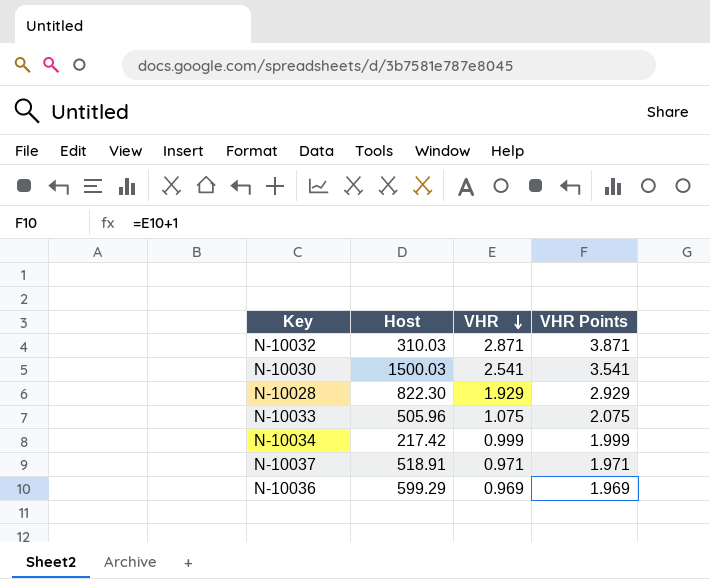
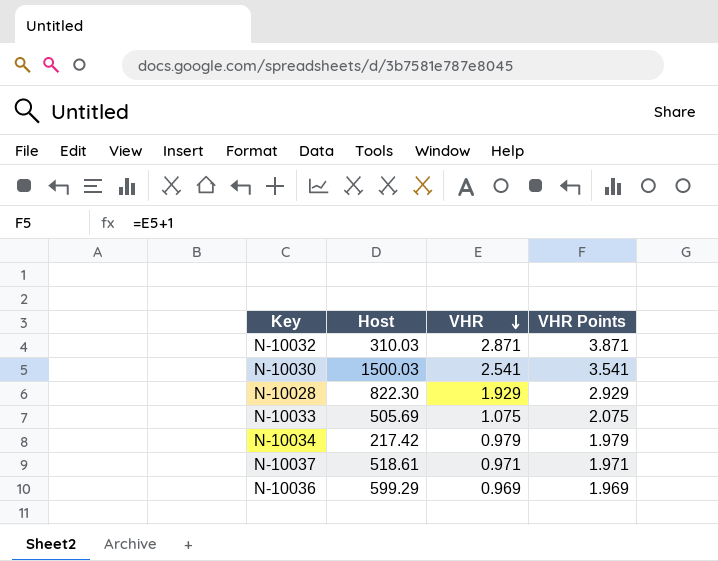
N-10033 | Host: 505.96 -> 505.69
N-10034 | VHR: 0.999 -> 0.979
N-10034 | VHR Points: 1.999 -> 1.979
N-10037 | Host: 518.91 -> 518.61

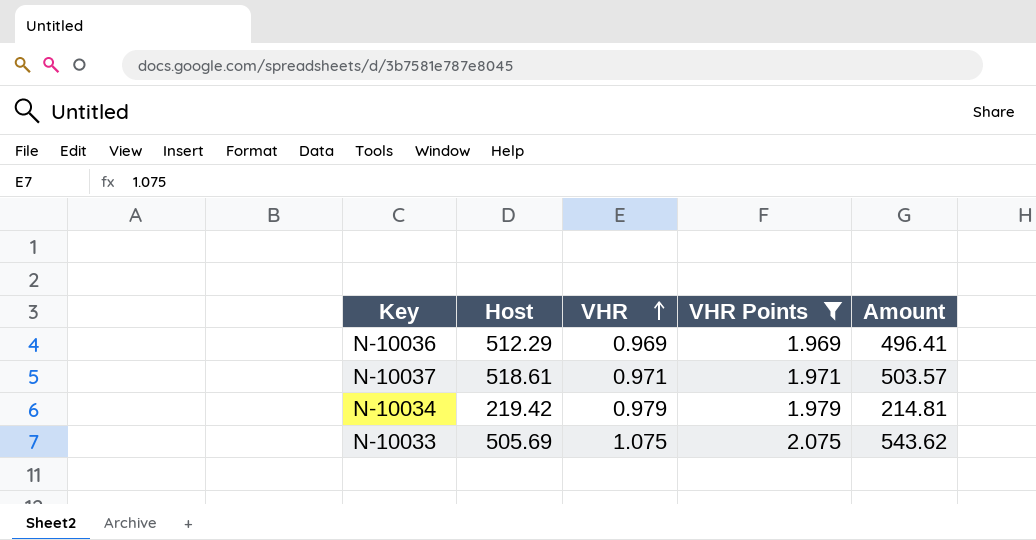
filter: none -> VHR Points <= 2.075
row order: VHR descending -> VHR ascending
column Amount | formula: none -> [Host] * [VHR]
N-10036 | Host: 599.29 -> 512.29
N-10034 | Host: 217.42 -> 219.42

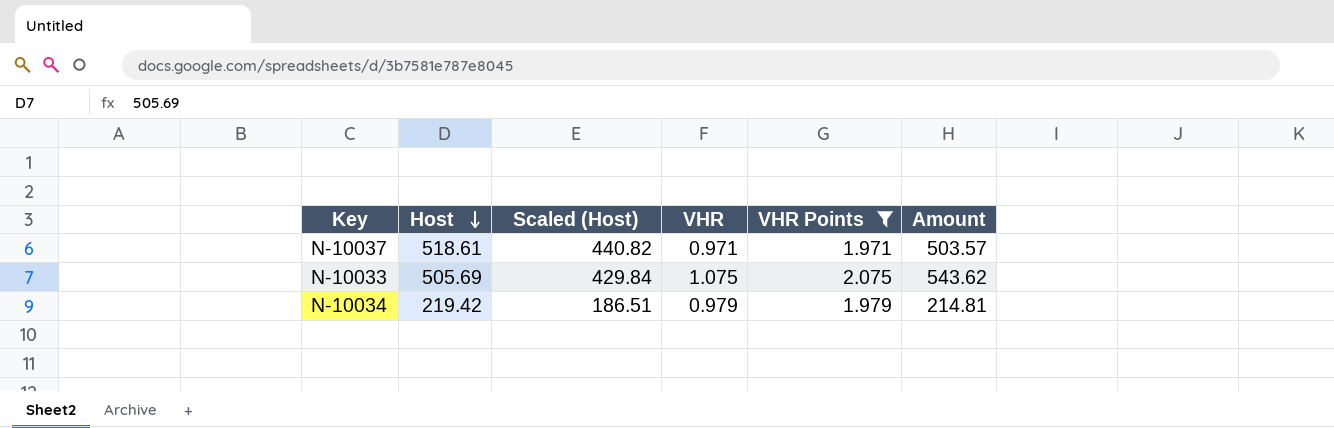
row order: VHR ascending -> Host descending
column Scaled (Host) | formula: none -> [Host] * 0.85
row N-10036: 512.29 | 0.969 | 1.969 | 496.41 -> none

